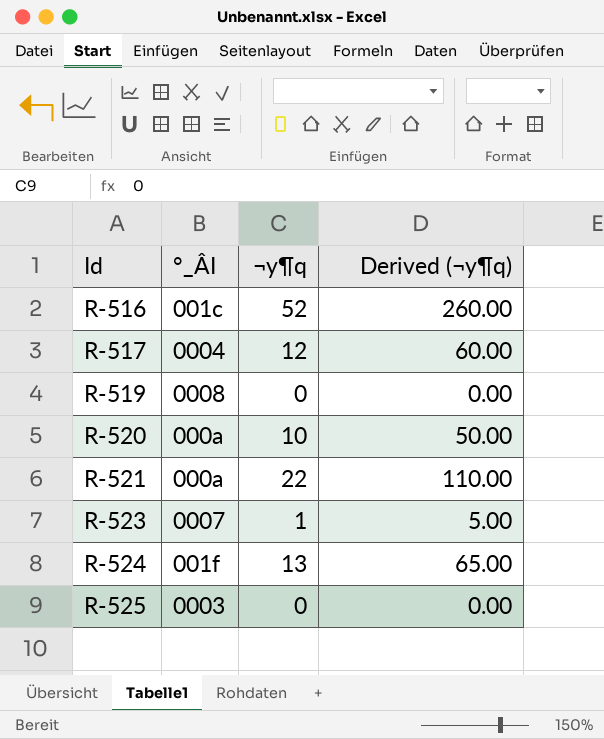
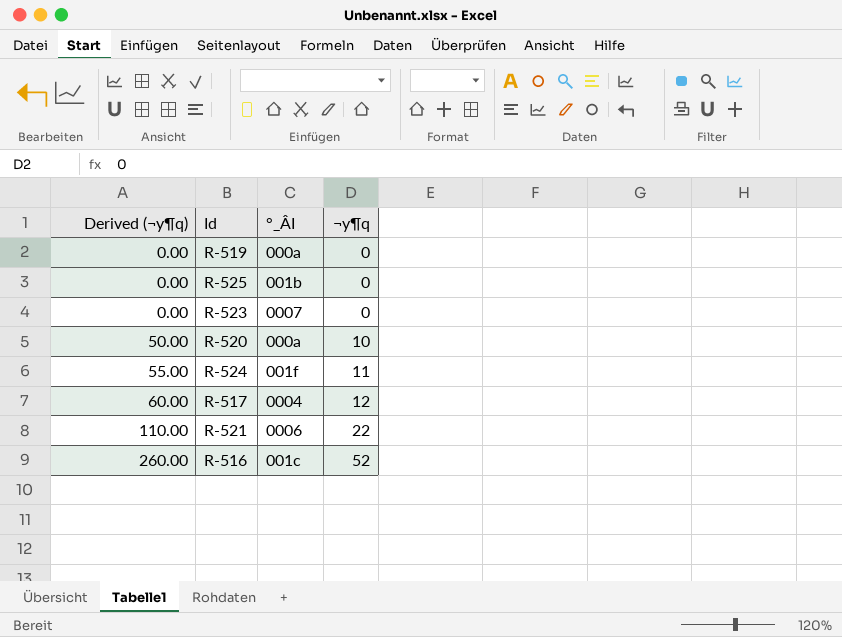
row order: Id ascending -> Derived (¬y¶q) ascending
column Derived (¬y¶q) | position: 4 -> 1
R-519 | °_ÂI: 0008 -> 000a
R-525 | °_ÂI: 0003 -> 001b
R-523 | Derived (¬y¶q): 5.00 -> 0.00
R-523 | ¬y¶q: 1 -> 0
R-524 | Derived (¬y¶q): 65.00 -> 55.00
R-524 | ¬y¶q: 13 -> 11
R-521 | °_ÂI: 000a -> 0006

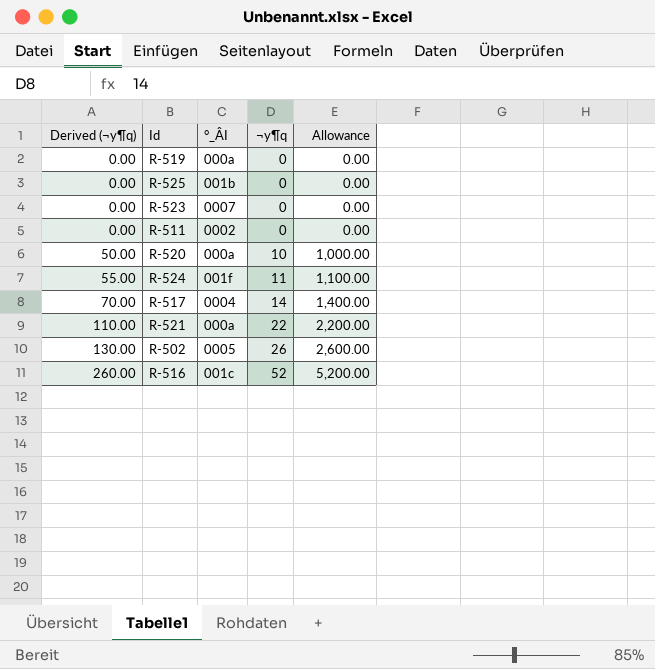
column Allowance | formula: none -> [¬y¶q] * 100
row R-511: none -> 0.00 | 0002 | 0 | 0.00
R-517 | Derived (¬y¶q): 60.00 -> 70.00
R-517 | ¬y¶q: 12 -> 14
R-521 | °_ÂI: 0006 -> 000a
row R-502: none -> 130.00 | 0005 | 26 | 2,600.00

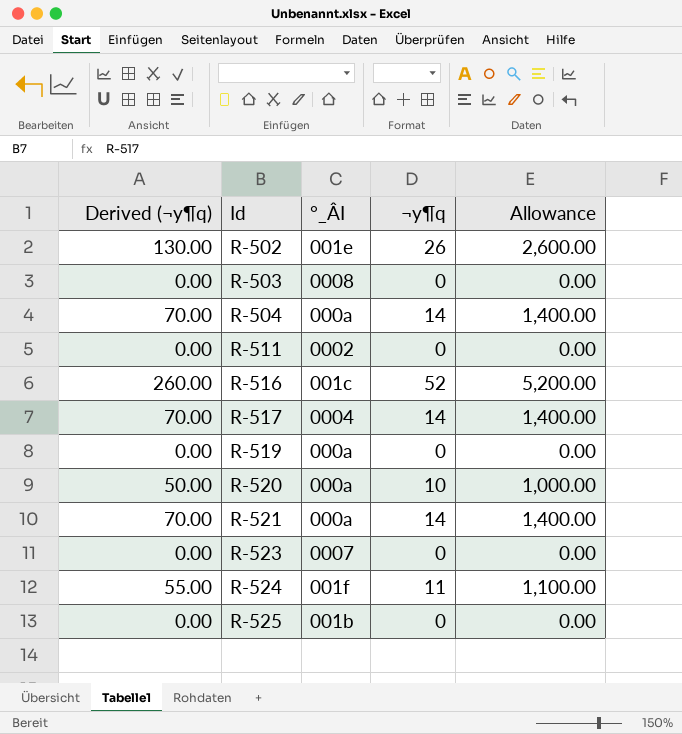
row order: Derived (¬y¶q) ascending -> Id ascending
R-502 | °_ÂI: 0005 -> 001e
row R-503: none -> 0.00 | 0008 | 0 | 0.00
row R-504: none -> 70.00 | 000a | 14 | 1,400.00
R-521 | Derived (¬y¶q): 110.00 -> 70.00
R-521 | ¬y¶q: 22 -> 14
R-521 | Allowance: 2,200.00 -> 1,400.00

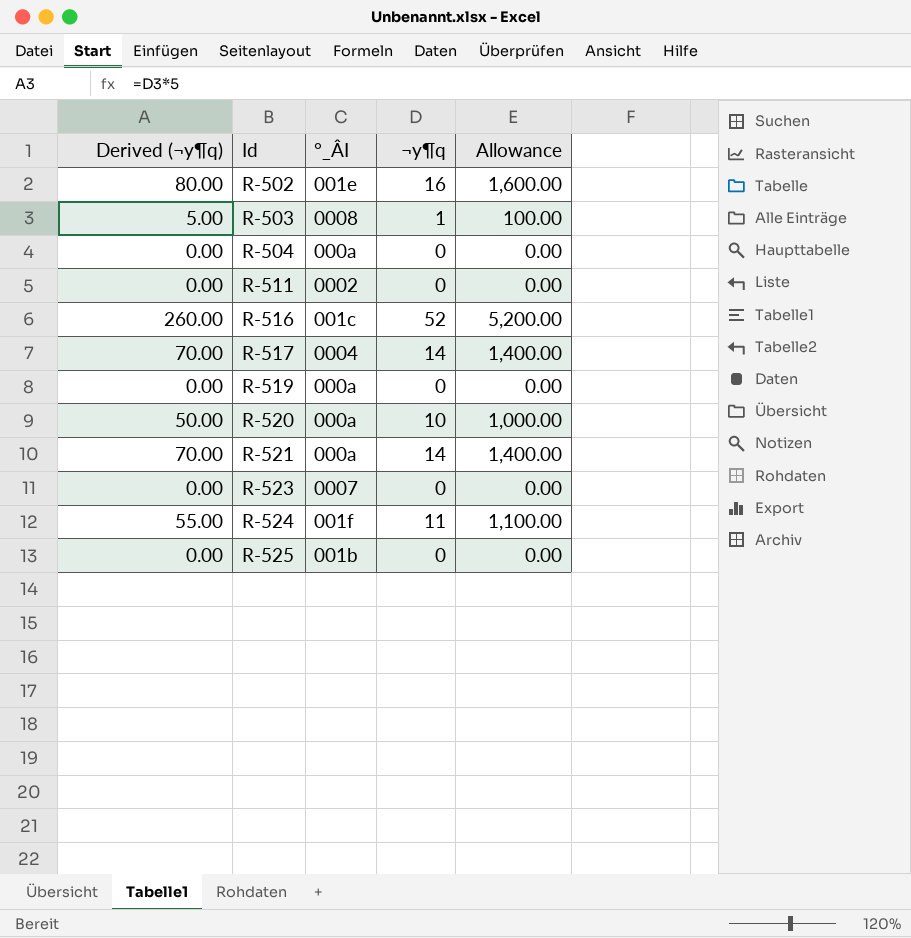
R-502 | Derived (¬y¶q): 130.00 -> 80.00
R-502 | ¬y¶q: 26 -> 16
R-502 | Allowance: 2,600.00 -> 1,600.00
R-503 | Derived (¬y¶q): 0.00 -> 5.00
R-503 | ¬y¶q: 0 -> 1
R-503 | Allowance: 0.00 -> 100.00
R-504 | Derived (¬y¶q): 70.00 -> 0.00
R-504 | ¬y¶q: 14 -> 0
R-504 | Allowance: 1,400.00 -> 0.00

